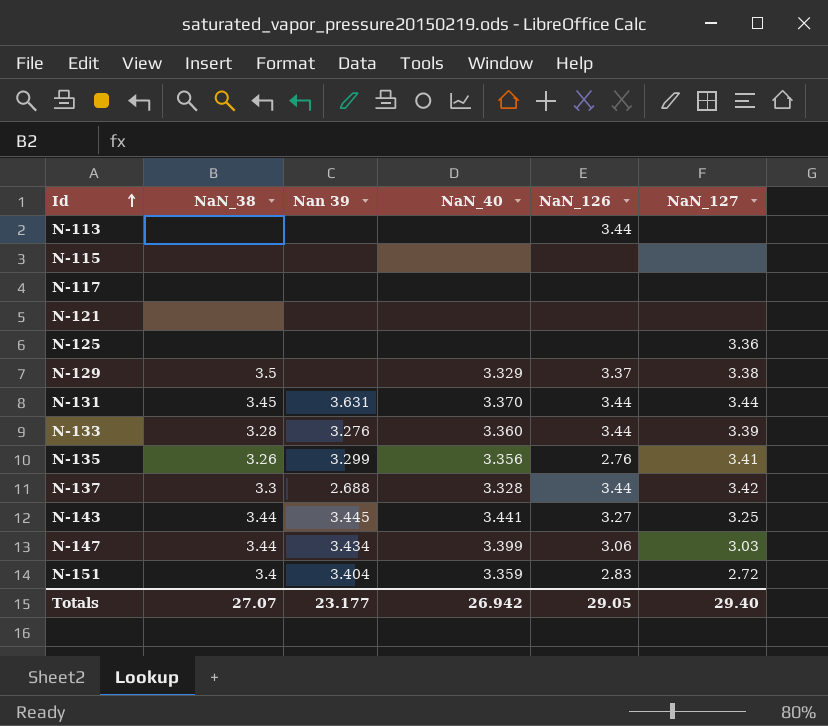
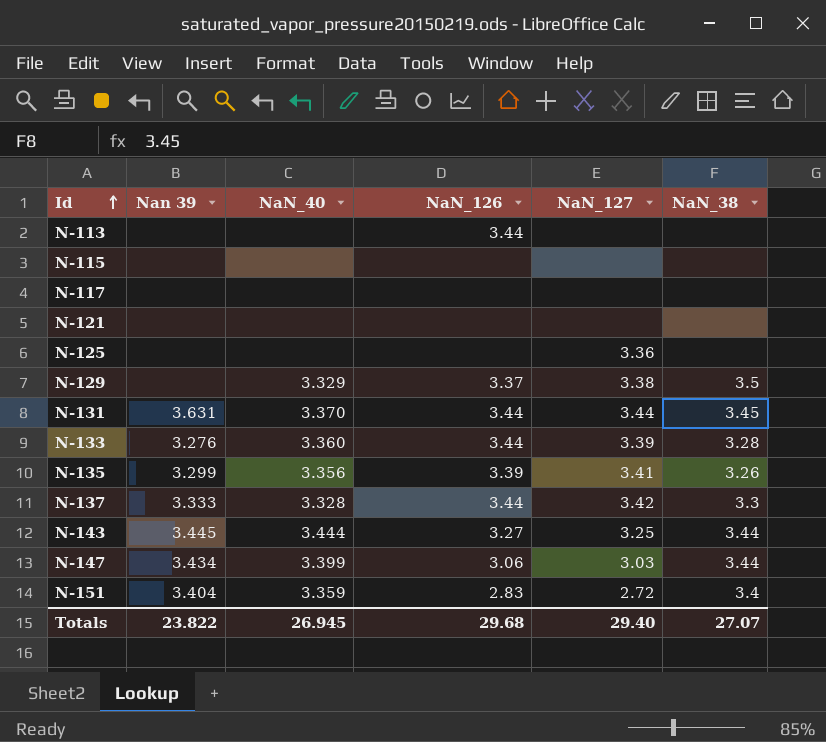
column NaN_38 | position: 2 -> 6
N-135 | NaN_126: 2.76 -> 3.39
N-137 | Nan 39: 2.688 -> 3.333
N-143 | NaN_40: 3.441 -> 3.444
Totals | Nan 39: 23.177 -> 23.822
Totals | NaN_40: 26.942 -> 26.945
Totals | NaN_126: 29.05 -> 29.68

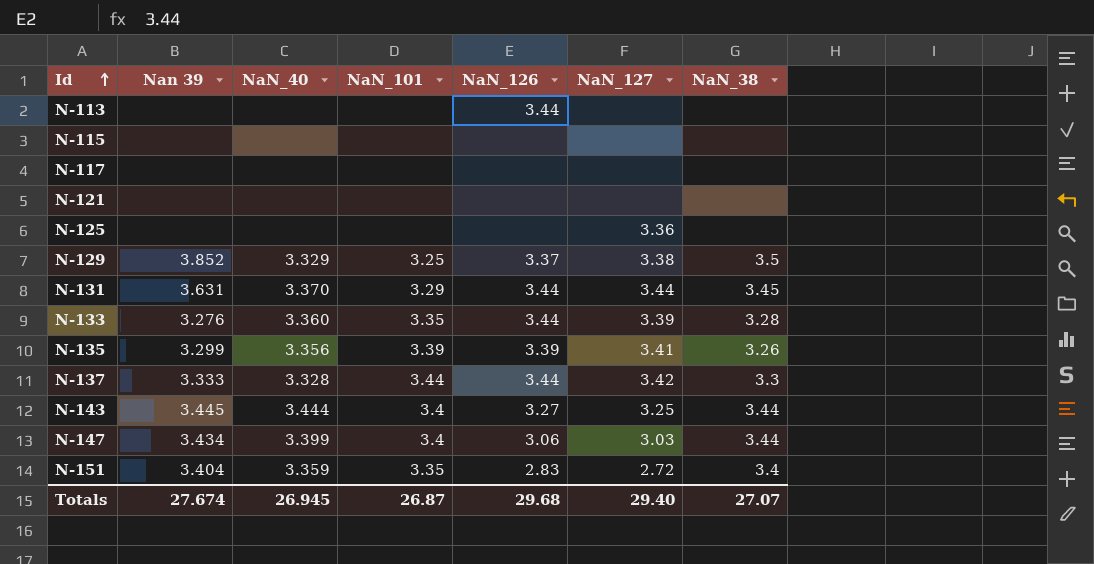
column NaN_101 | position: none -> 4
N-129 | Nan 39: none -> 3.852
Totals | Nan 39: 23.822 -> 27.674

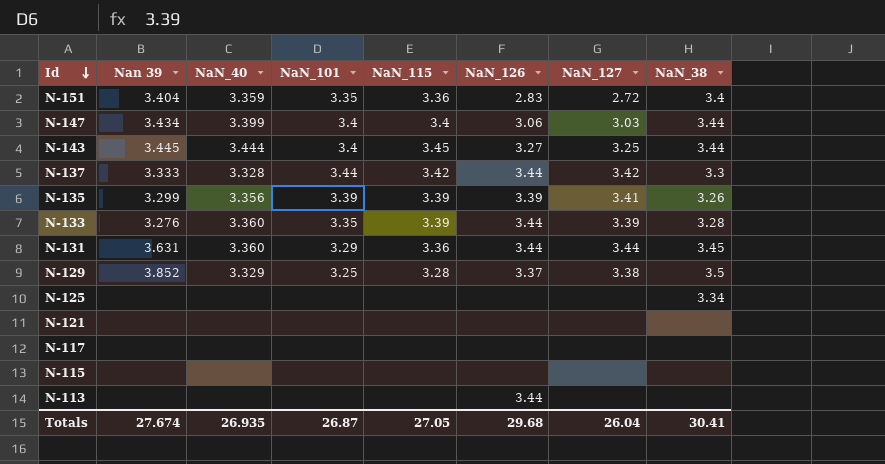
row order: Id ascending -> Id descending
column NaN_115 | position: none -> 5
N-131 | NaN_40: 3.370 -> 3.360
N-125 | NaN_127: 3.36 -> none
N-125 | NaN_38: none -> 3.34
Totals | NaN_40: 26.945 -> 26.935
Totals | NaN_127: 29.40 -> 26.04
Totals | NaN_38: 27.07 -> 30.41

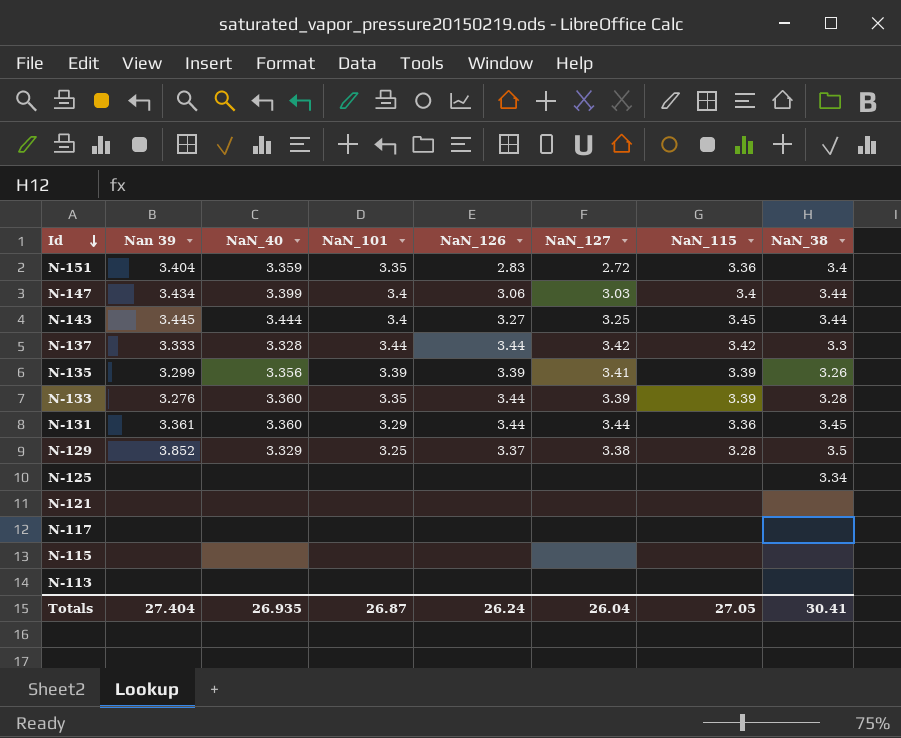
column NaN_115 | position: 5 -> 7
N-131 | Nan 39: 3.631 -> 3.361
N-113 | NaN_126: 3.44 -> none
Totals | Nan 39: 27.674 -> 27.404
Totals | NaN_126: 29.68 -> 26.24

